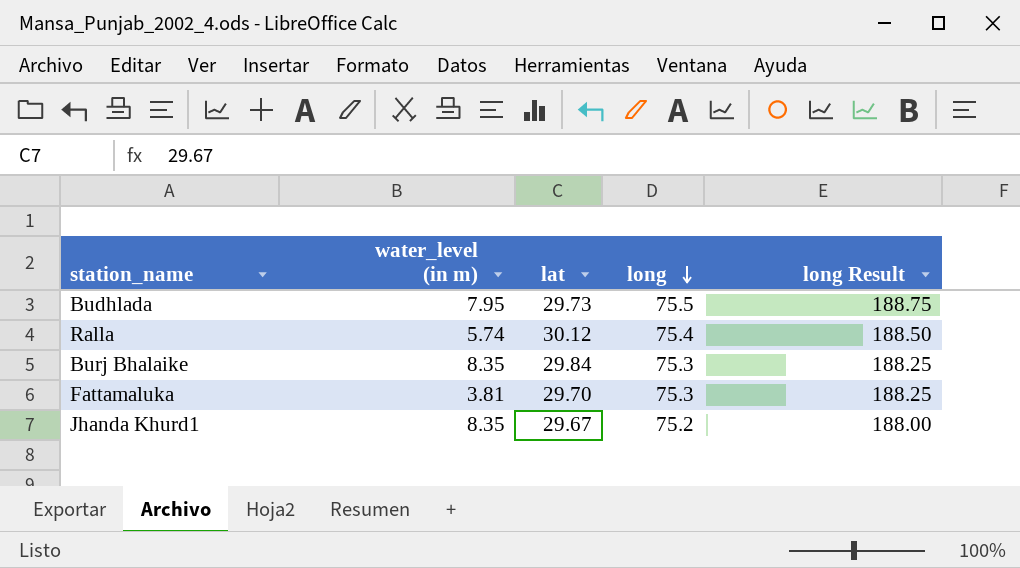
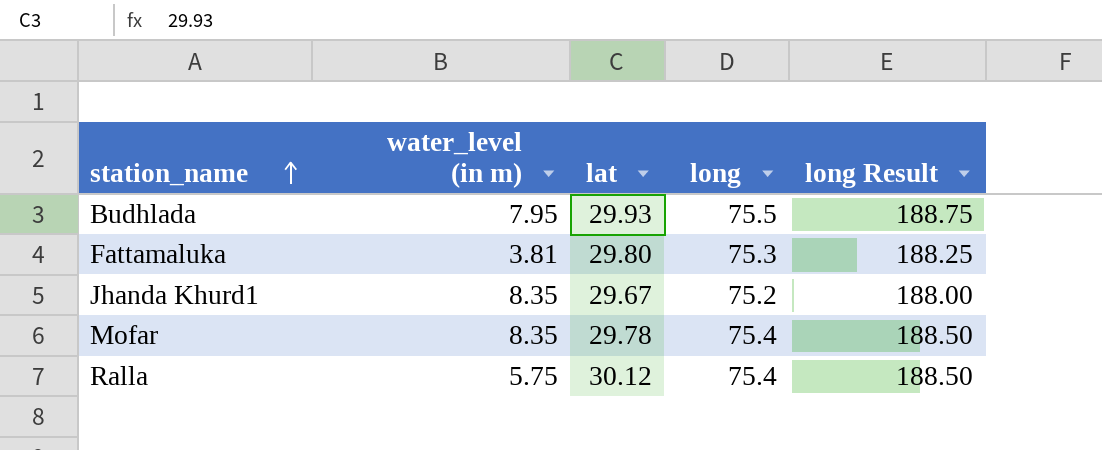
row order: long descending -> station_name ascending
row Burj Bhalaike: 8.35 | 29.84 | 75.3 | 188.25 -> none
Budhlada | lat: 29.73 -> 29.93
Fattamaluka | lat: 29.70 -> 29.80
row Mofar: none -> 8.35 | 29.78 | 75.4 | 188.50
Ralla | water_level (in m): 5.74 -> 5.75

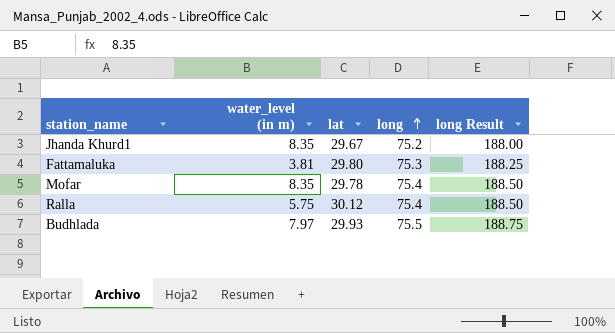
row order: station_name ascending -> long ascending
Budhlada | water_level (in m): 7.95 -> 7.97

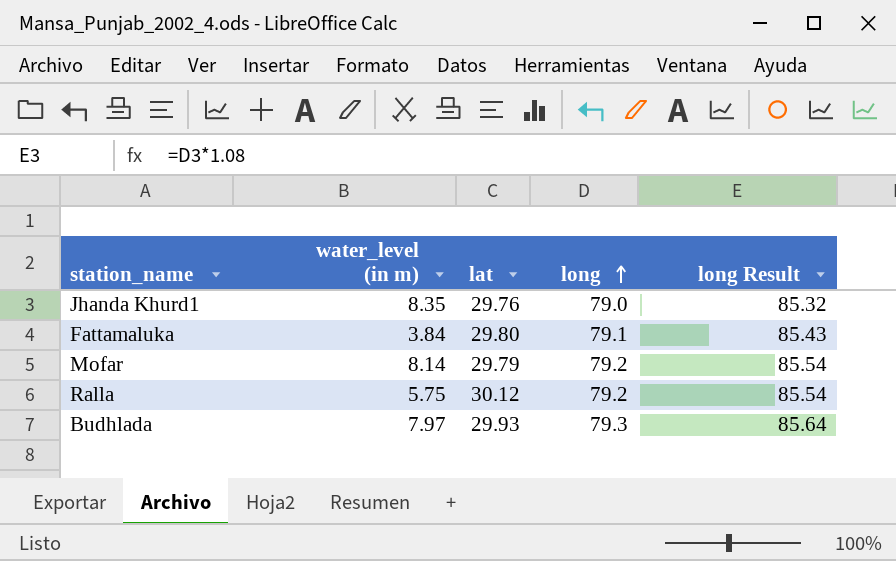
column long Result | formula: [long] * 2.5 -> [long] * 1.08
Jhanda Khurd1 | lat: 29.67 -> 29.76
Jhanda Khurd1 | long: 75.2 -> 79.0
Fattamaluka | water_level (in m): 3.81 -> 3.84
Fattamaluka | long: 75.3 -> 79.1
Mofar | water_level (in m): 8.35 -> 8.14
Mofar | lat: 29.78 -> 29.79
Mofar | long: 75.4 -> 79.2
Ralla | long: 75.4 -> 79.2
Budhlada | long: 75.5 -> 79.3

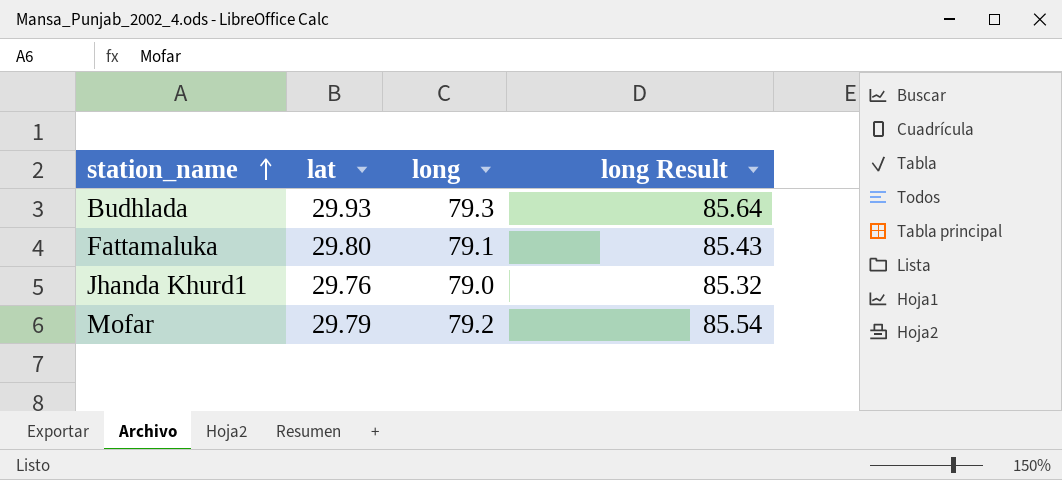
row order: long ascending -> station_name ascending
column water_level (in m) | position: 2 -> none
row Ralla: 5.75 | 30.12 | 79.2 | 85.54 -> none

